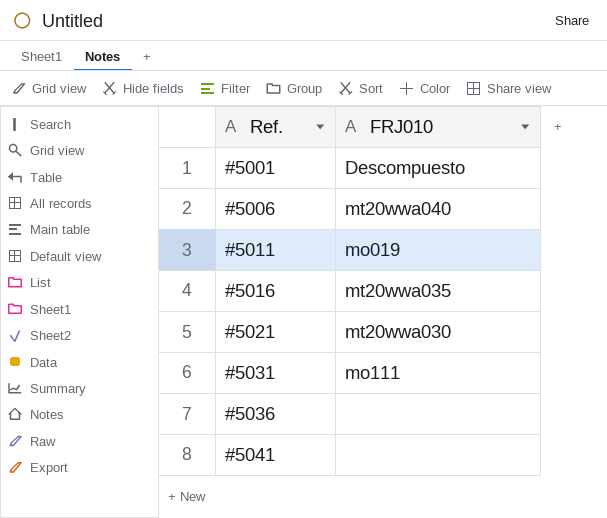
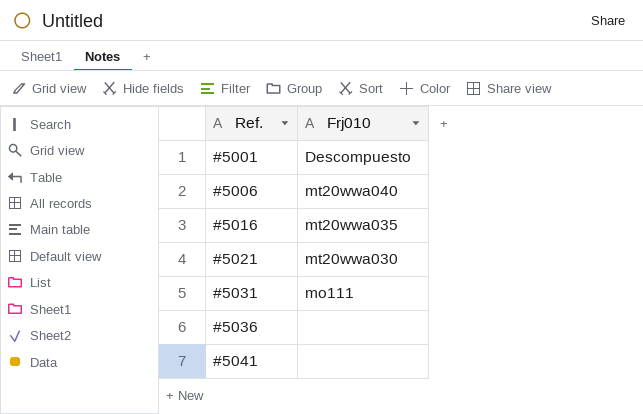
column name: FRJ010 -> Frj010
row #5011: mo019 -> none

